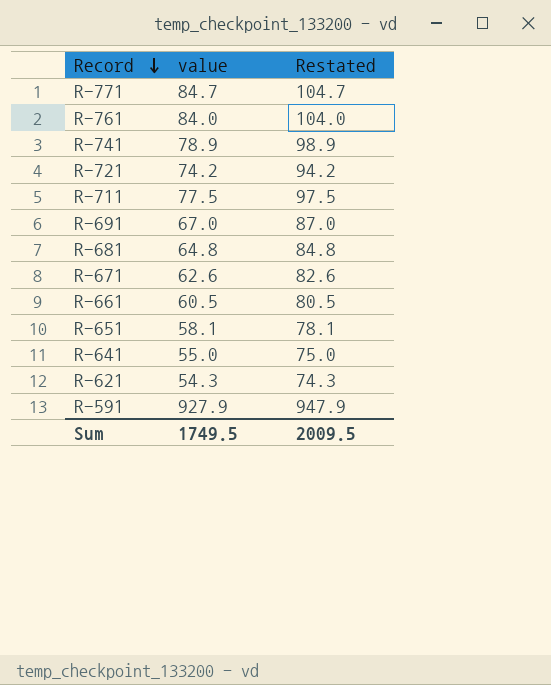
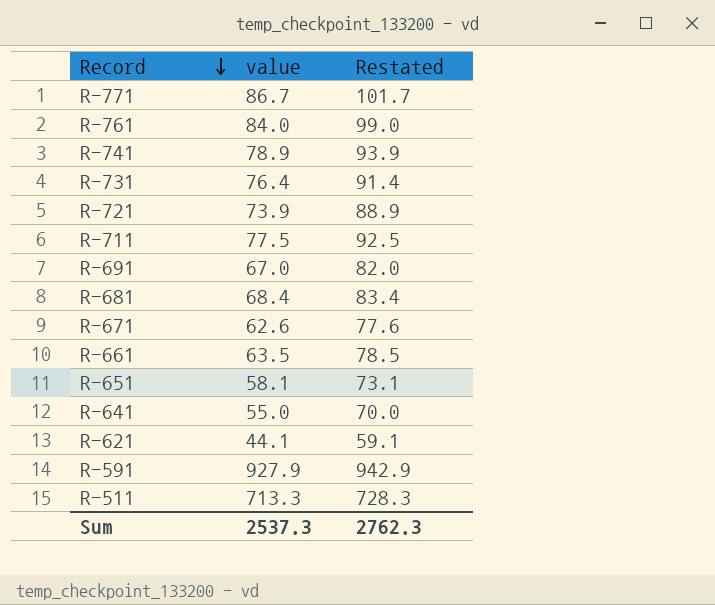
column Restated | formula: [value] + 20 -> [value] + 15
R-771 | value: 84.7 -> 86.7
row R-731: none -> 76.4 | 91.4
R-721 | value: 74.2 -> 73.9
R-681 | value: 64.8 -> 68.4
R-661 | value: 60.5 -> 63.5
R-621 | value: 54.3 -> 44.1
row R-511: none -> 713.3 | 728.3
Sum | value: 1749.5 -> 2537.3
Sum | Restated: 2009.5 -> 2762.3

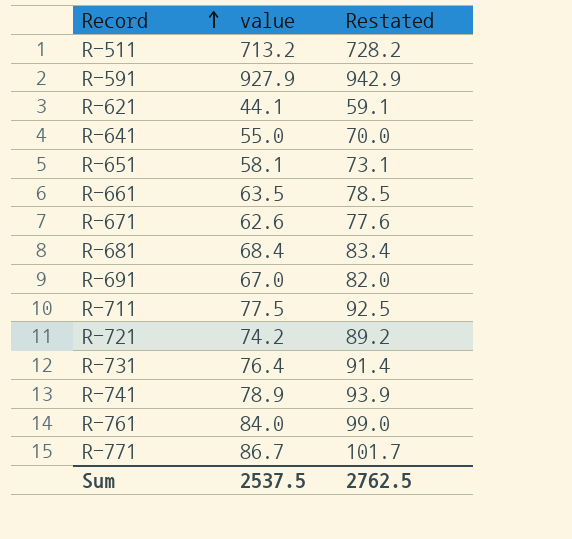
row order: Record descending -> Record ascending
R-511 | value: 713.3 -> 713.2
R-511 | Restated: 728.3 -> 728.2
R-721 | value: 73.9 -> 74.2
R-721 | Restated: 88.9 -> 89.2
Sum | value: 2537.3 -> 2537.5
Sum | Restated: 2762.3 -> 2762.5

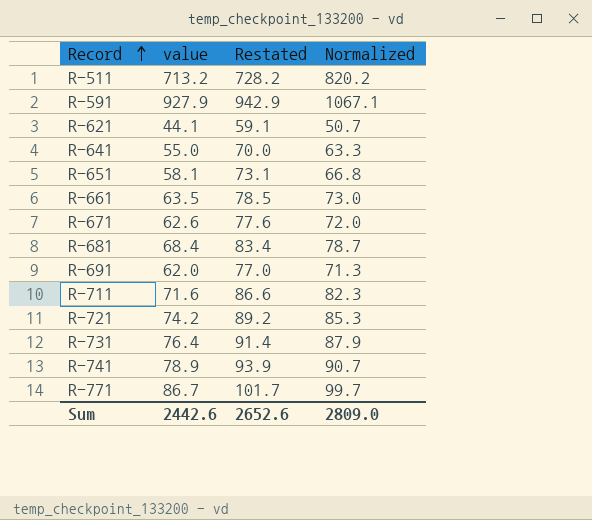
column Normalized | formula: none -> [value] * 1.15
row R-761: 84.0 | 99.0 -> none
R-691 | value: 67.0 -> 62.0
R-691 | Restated: 82.0 -> 77.0
R-711 | value: 77.5 -> 71.6
R-711 | Restated: 92.5 -> 86.6
Sum | value: 2537.5 -> 2442.6
Sum | Restated: 2762.5 -> 2652.6

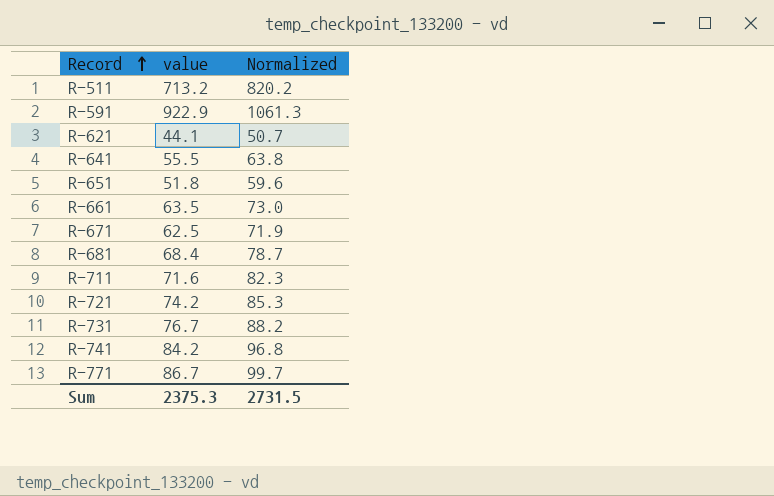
column Restated | formula: [value] + 15 -> none
row R-691: 62.0 | 77.0 | 71.3 -> none
R-591 | value: 927.9 -> 922.9
R-591 | Normalized: 1067.1 -> 1061.3
R-641 | value: 55.0 -> 55.5
R-641 | Normalized: 63.3 -> 63.8
R-651 | value: 58.1 -> 51.8
R-651 | Normalized: 66.8 -> 59.6
R-671 | value: 62.6 -> 62.5
R-671 | Normalized: 72.0 -> 71.9
R-731 | value: 76.4 -> 76.7
R-731 | Normalized: 87.9 -> 88.2
R-741 | value: 78.9 -> 84.2
R-741 | Normalized: 90.7 -> 96.8
Sum | value: 2442.6 -> 2375.3
Sum | Normalized: 2809.0 -> 2731.5

